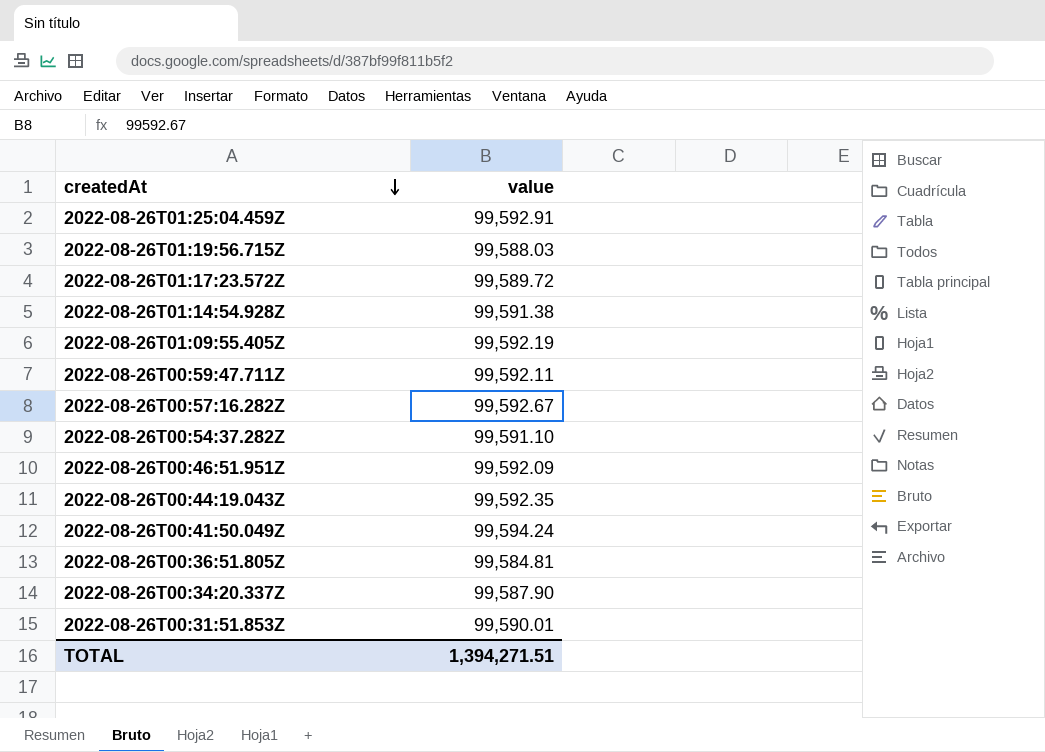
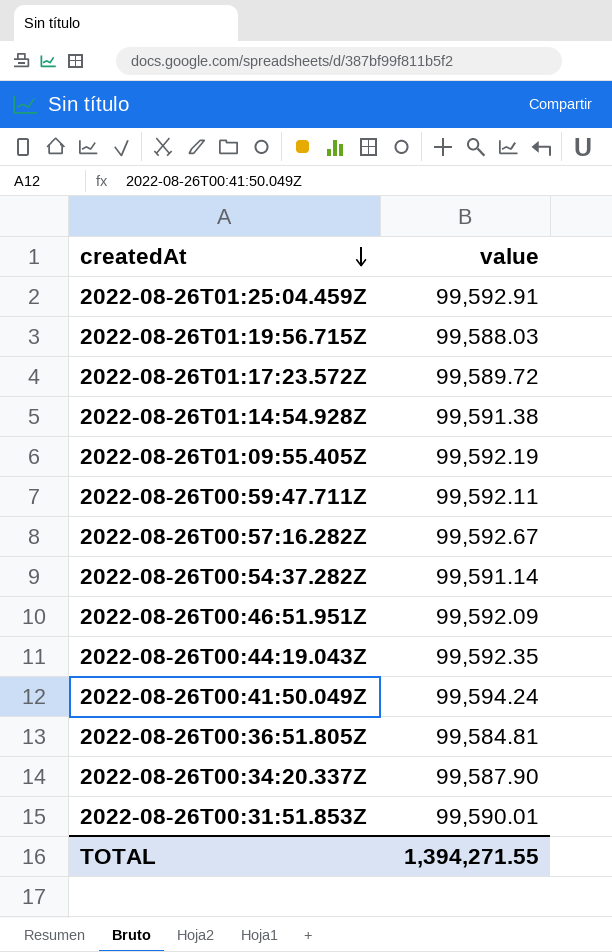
2022-08-26T00:54:37.282Z | value: 99,591.10 -> 99,591.14
TOTAL | value: 1,394,271.51 -> 1,394,271.55

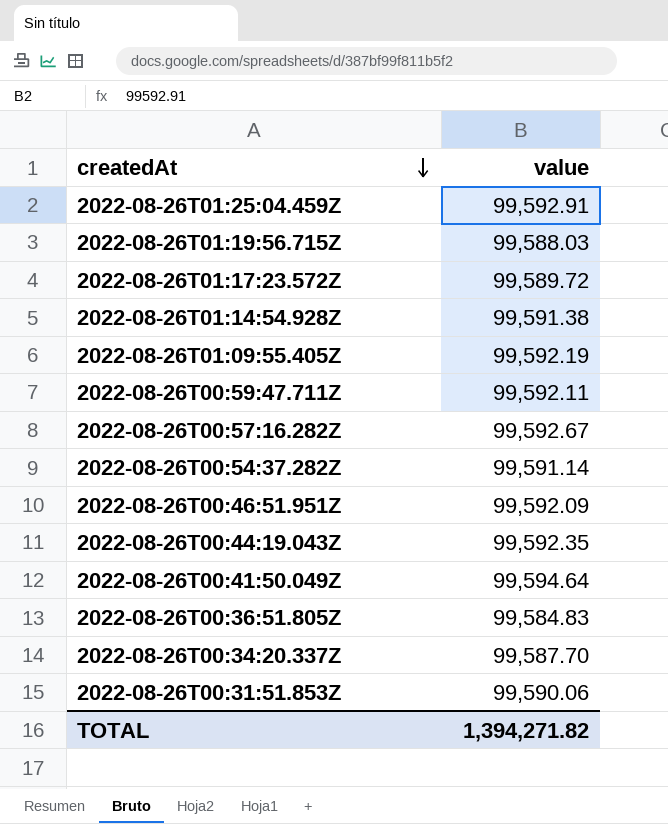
2022-08-26T00:41:50.049Z | value: 99,594.24 -> 99,594.64
2022-08-26T00:36:51.805Z | value: 99,584.81 -> 99,584.83
2022-08-26T00:34:20.337Z | value: 99,587.90 -> 99,587.70
2022-08-26T00:31:51.853Z | value: 99,590.01 -> 99,590.06
TOTAL | value: 1,394,271.55 -> 1,394,271.82

